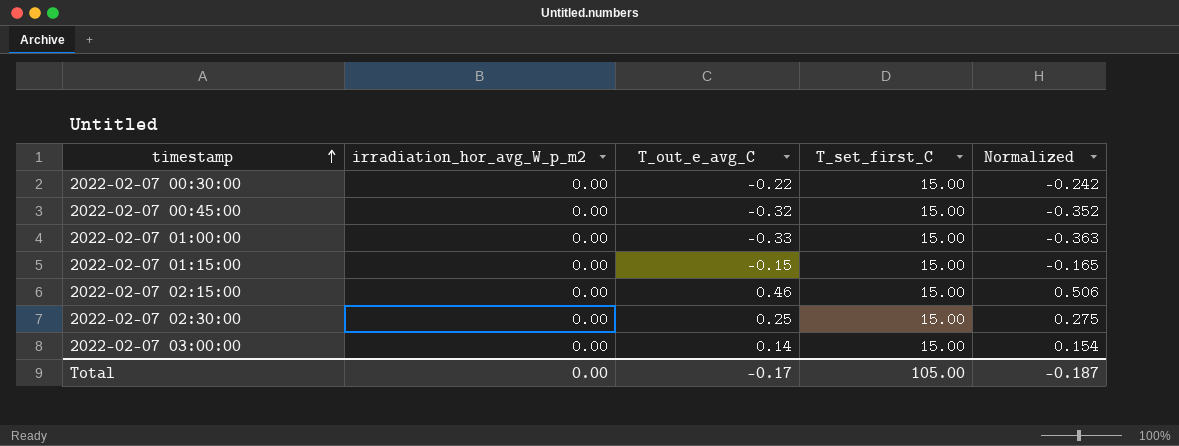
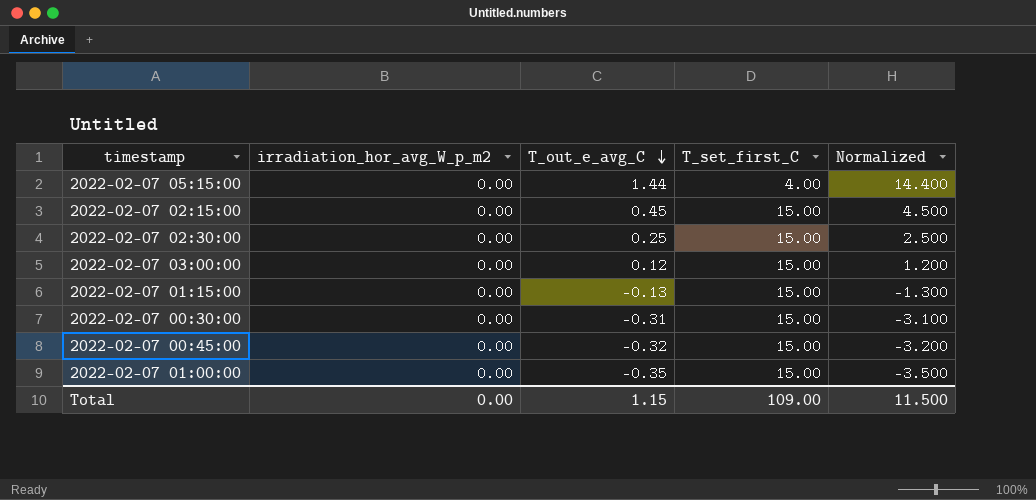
row order: timestamp ascending -> T_out_e_avg_C descending
column Normalized | formula: [T_out_e_avg_C] * 1.1 -> [T_out_e_avg_C] * 10
row 2022-02-07 05:15:00: none -> 0.00 | 1.44 | 4.00 | 14.400
2022-02-07 02:15:00 | T_out_e_avg_C: 0.46 -> 0.45
2022-02-07 03:00:00 | T_out_e_avg_C: 0.14 -> 0.12
2022-02-07 01:15:00 | T_out_e_avg_C: -0.15 -> -0.13
2022-02-07 00:30:00 | T_out_e_avg_C: -0.22 -> -0.31
2022-02-07 01:00:00 | T_out_e_avg_C: -0.33 -> -0.35
Total | T_out_e_avg_C: -0.17 -> 1.15
Total | T_set_first_C: 105.00 -> 109.00
Total | Normalized: -0.187 -> 11.500

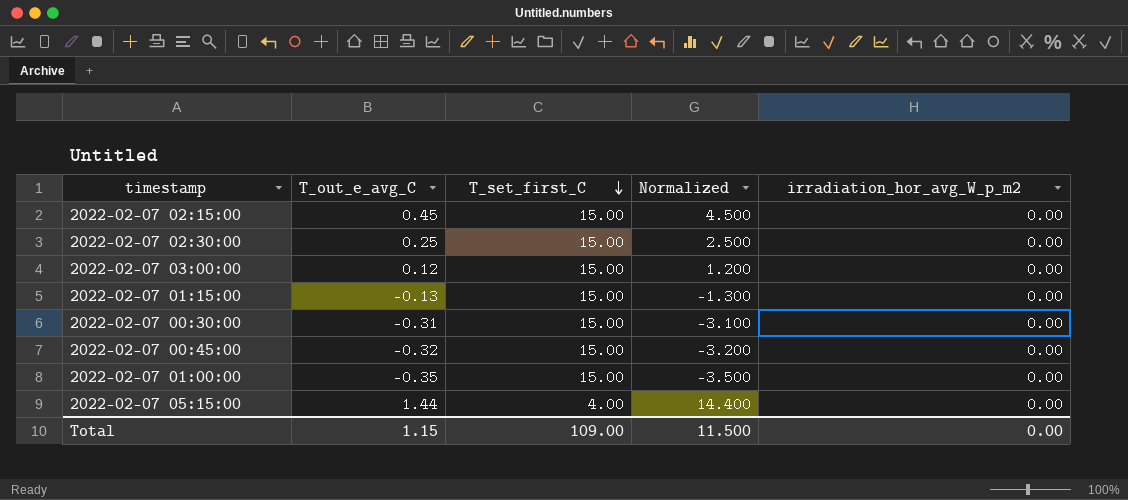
row order: T_out_e_avg_C descending -> T_set_first_C descending
column irradiation_hor_avg_W_p_m2 | position: 2 -> 5

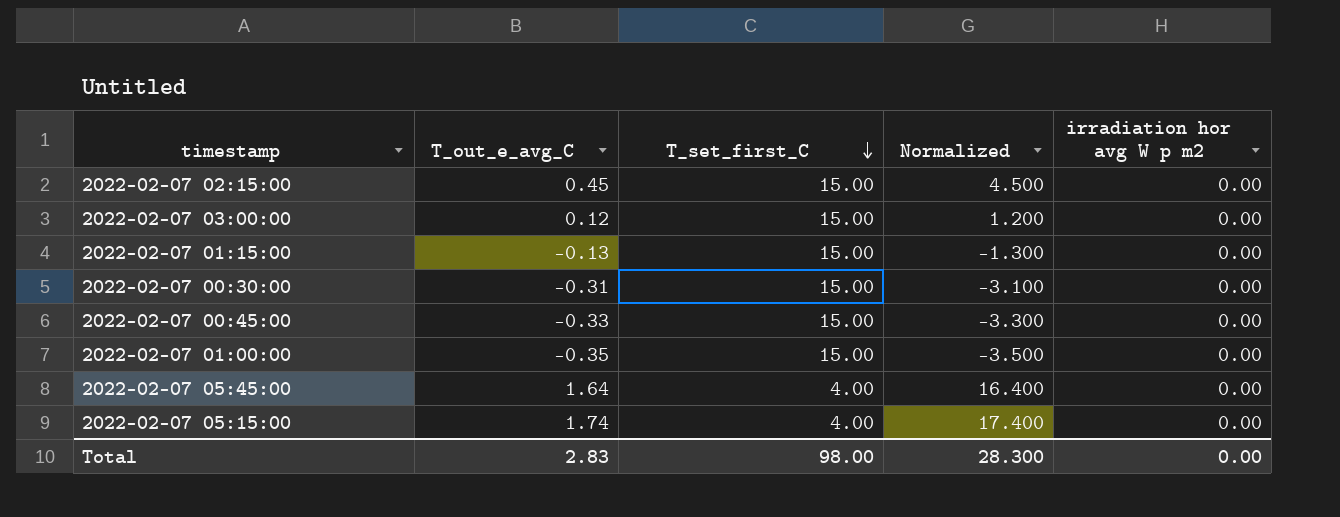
column name: irradiation_hor_avg_W_p_m2 -> irradiation hor avg W p m2
row 2022-02-07 02:30:00: 0.25 | 15.00 | 2.500 | 0.00 -> none
2022-02-07 00:45:00 | T_out_e_avg_C: -0.32 -> -0.33
2022-02-07 00:45:00 | Normalized: -3.200 -> -3.300
row 2022-02-07 05:45:00: none -> 1.64 | 4.00 | 16.400 | 0.00
2022-02-07 05:15:00 | T_out_e_avg_C: 1.44 -> 1.74
2022-02-07 05:15:00 | Normalized: 14.400 -> 17.400
Total | T_out_e_avg_C: 1.15 -> 2.83
Total | T_set_first_C: 109.00 -> 98.00
Total | Normalized: 11.500 -> 28.300

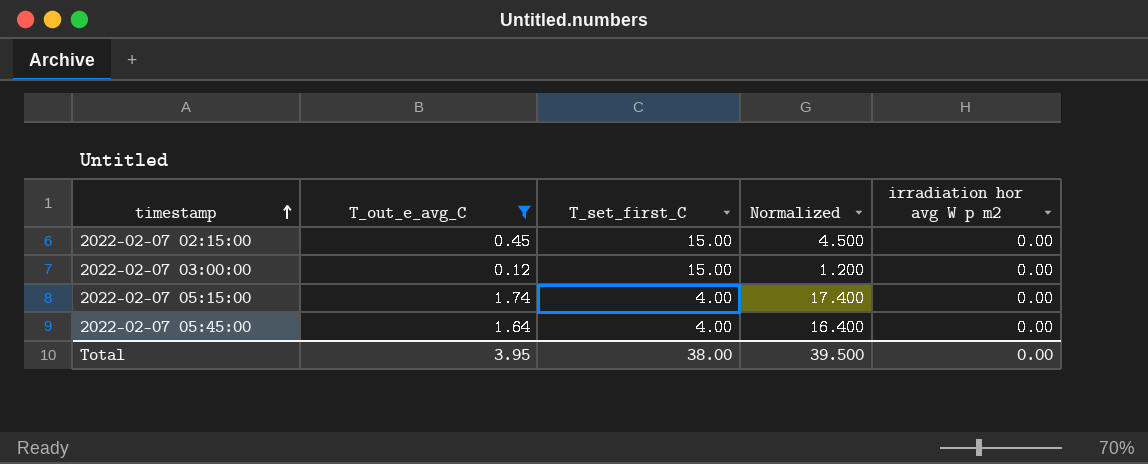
filter: none -> T_out_e_avg_C >= 0.12
row order: T_set_first_C descending -> timestamp ascending
Total | T_out_e_avg_C: 2.83 -> 3.95
Total | T_set_first_C: 98.00 -> 38.00
Total | Normalized: 28.300 -> 39.500

